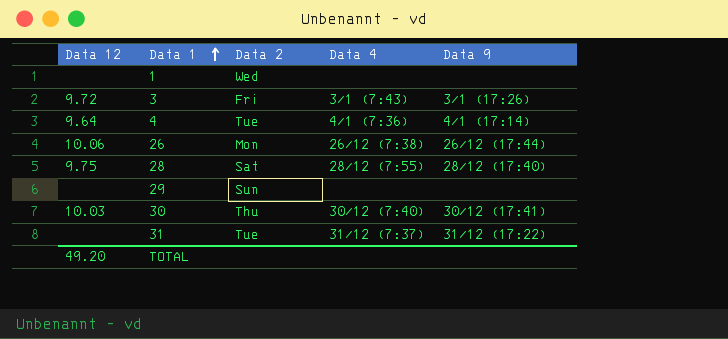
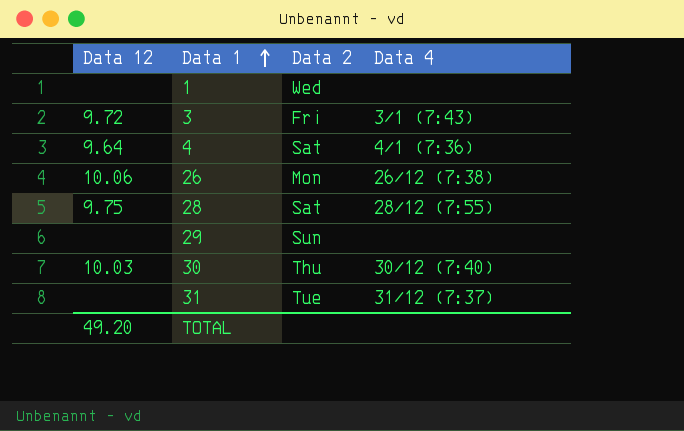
column Data 9 | position: 5 -> none
4 | Data 2: Tue -> Sat

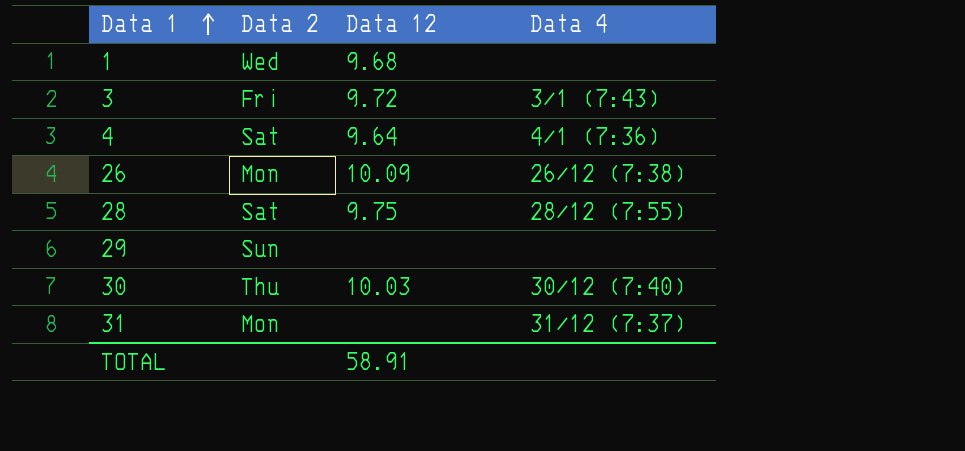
column Data 12 | position: 1 -> 3
1 | Data 12: none -> 9.68
26 | Data 12: 10.06 -> 10.09
31 | Data 2: Tue -> Mon
TOTAL | Data 12: 49.20 -> 58.91

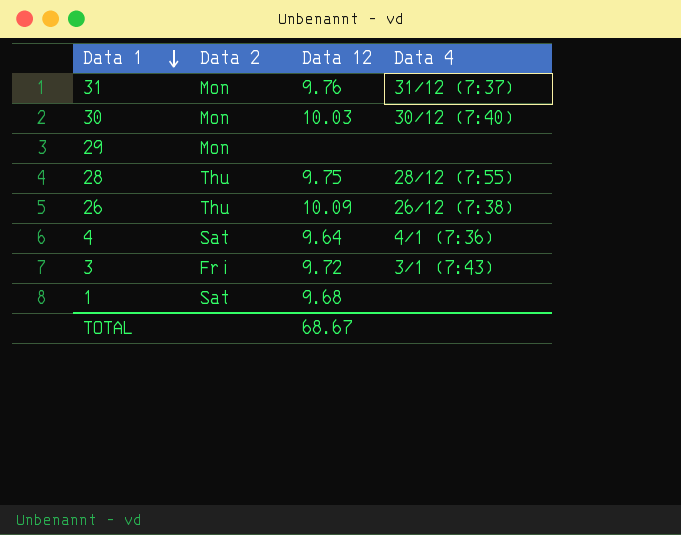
row order: Data 1 ascending -> Data 1 descending
31 | Data 12: none -> 9.76
30 | Data 2: Thu -> Mon
29 | Data 2: Sun -> Mon
28 | Data 2: Sat -> Thu
26 | Data 2: Mon -> Thu
1 | Data 2: Wed -> Sat
TOTAL | Data 12: 58.91 -> 68.67

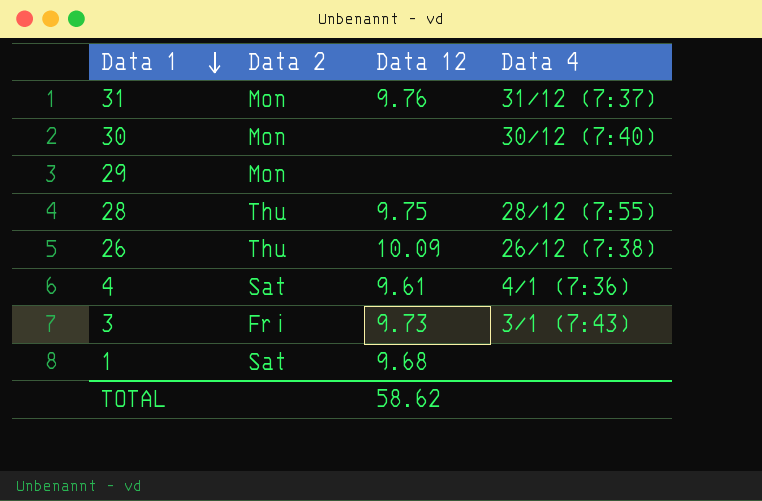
30 | Data 12: 10.03 -> none
4 | Data 12: 9.64 -> 9.61
3 | Data 12: 9.72 -> 9.73
TOTAL | Data 12: 68.67 -> 58.62

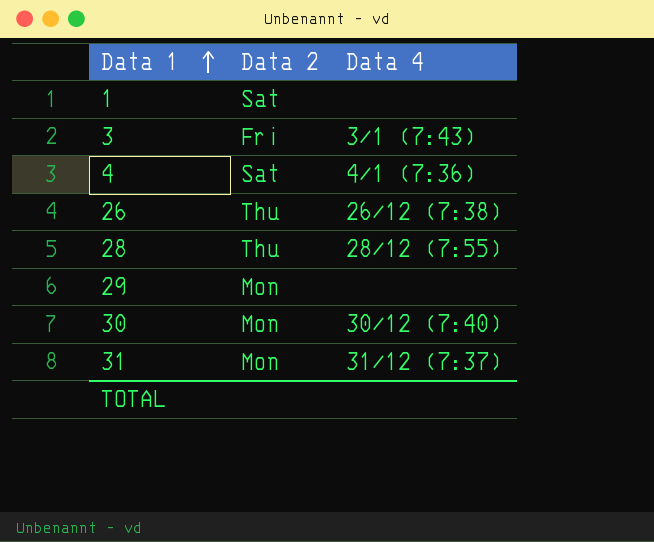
row order: Data 1 descending -> Data 1 ascending
column Data 12 | position: 3 -> none

